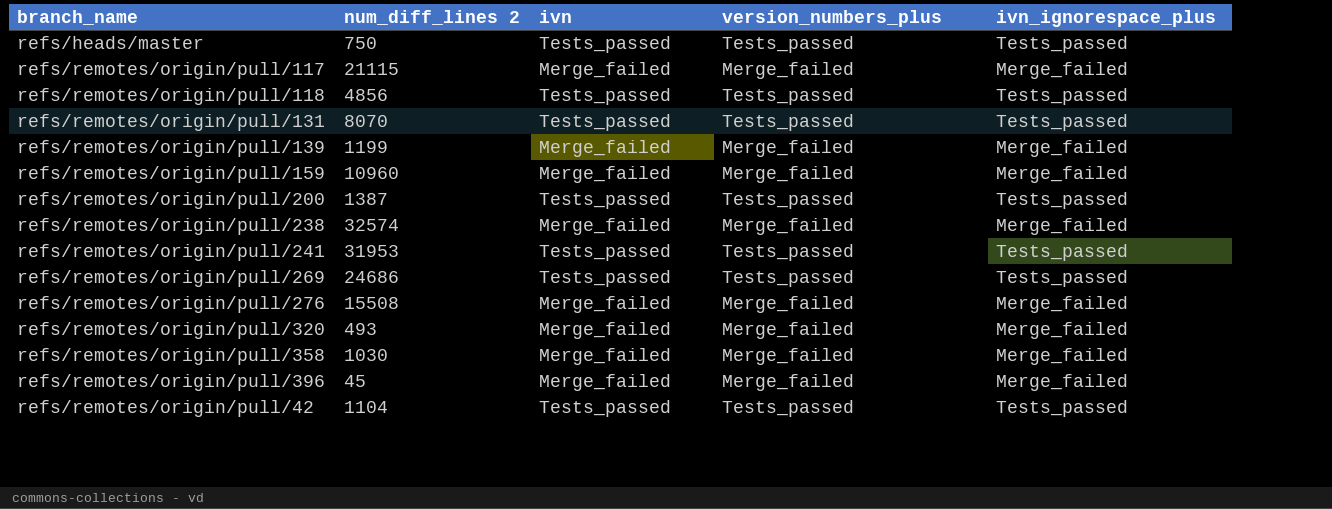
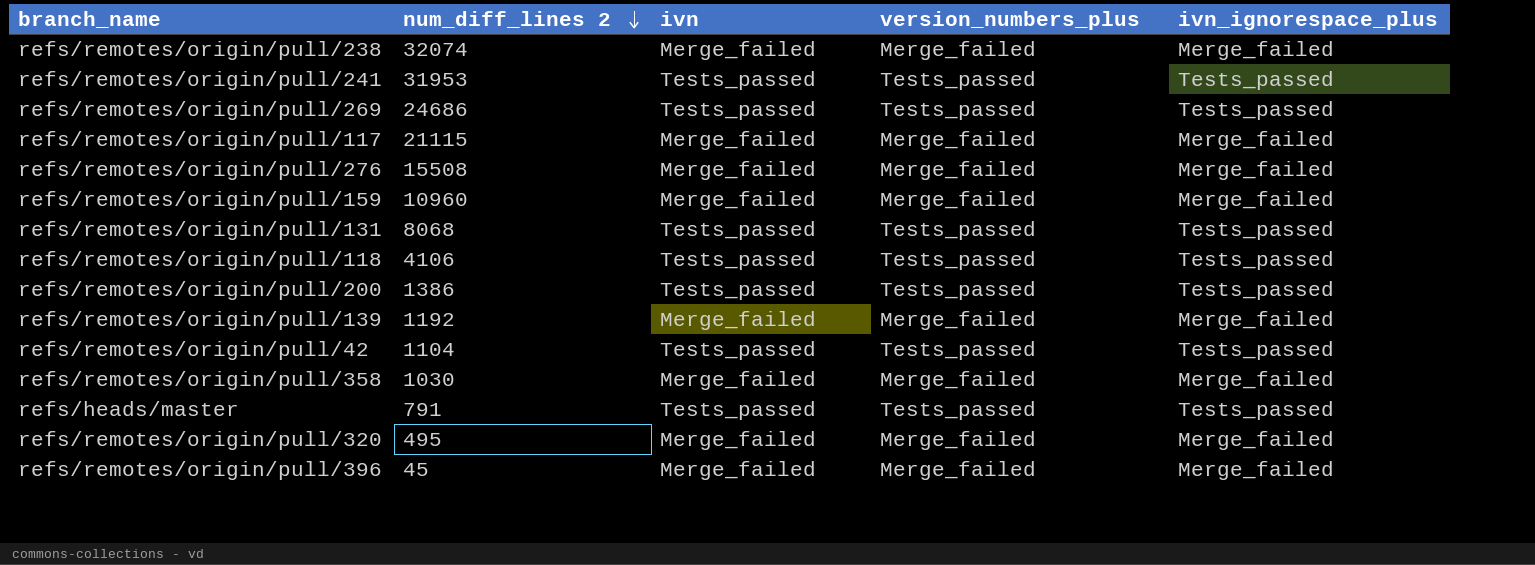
row order: none -> num_diff_lines 2 descending
refs/remotes/origin/pull/238 | num_diff_lines 2: 32574 -> 32074
refs/remotes/origin/pull/131 | num_diff_lines 2: 8070 -> 8068
refs/remotes/origin/pull/118 | num_diff_lines 2: 4856 -> 4106
refs/remotes/origin/pull/200 | num_diff_lines 2: 1387 -> 1386
refs/remotes/origin/pull/139 | num_diff_lines 2: 1199 -> 1192
refs/heads/master | num_diff_lines 2: 750 -> 791
refs/remotes/origin/pull/320 | num_diff_lines 2: 493 -> 495

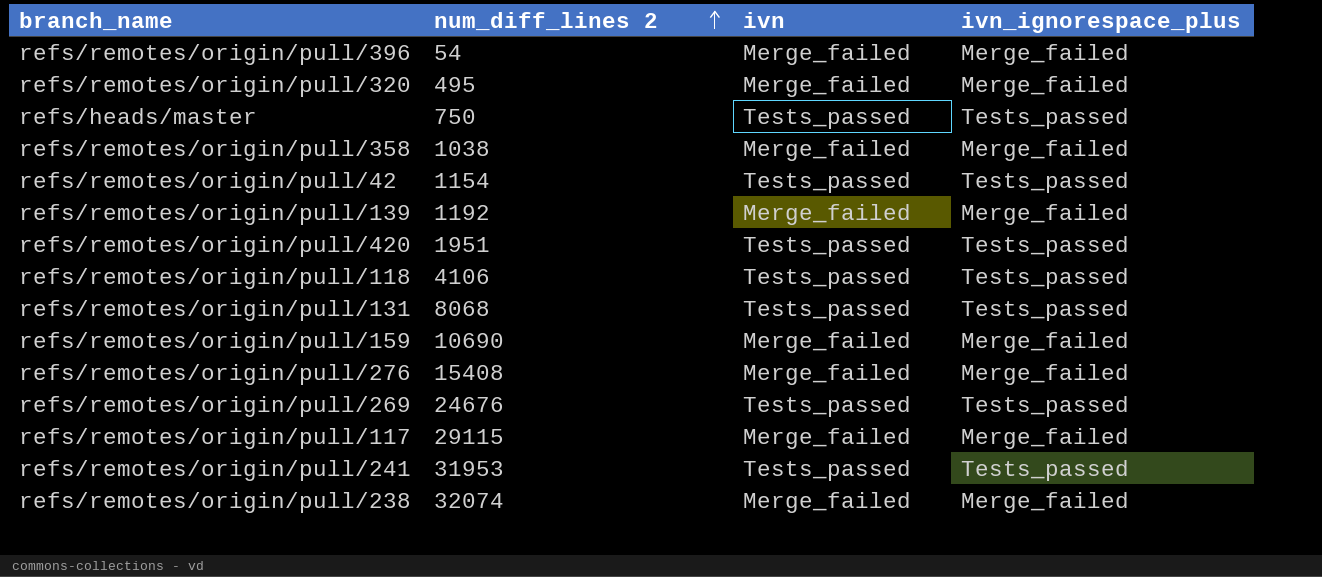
row order: num_diff_lines 2 descending -> num_diff_lines 2 ascending
column version_numbers_plus | position: 4 -> none
row refs/remotes/origin/pull/200: 1386 | Tests_passed | Tests_passed | Tests_passed -> none
refs/remotes/origin/pull/396 | num_diff_lines 2: 45 -> 54
refs/heads/master | num_diff_lines 2: 791 -> 750
refs/remotes/origin/pull/358 | num_diff_lines 2: 1030 -> 1038
refs/remotes/origin/pull/42 | num_diff_lines 2: 1104 -> 1154
row refs/remotes/origin/pull/420: none -> 1951 | Tests_passed | Tests_passed
refs/remotes/origin/pull/159 | num_diff_lines 2: 10960 -> 10690
refs/remotes/origin/pull/276 | num_diff_lines 2: 15508 -> 15408
refs/remotes/origin/pull/269 | num_diff_lines 2: 24686 -> 24676
refs/remotes/origin/pull/117 | num_diff_lines 2: 21115 -> 29115

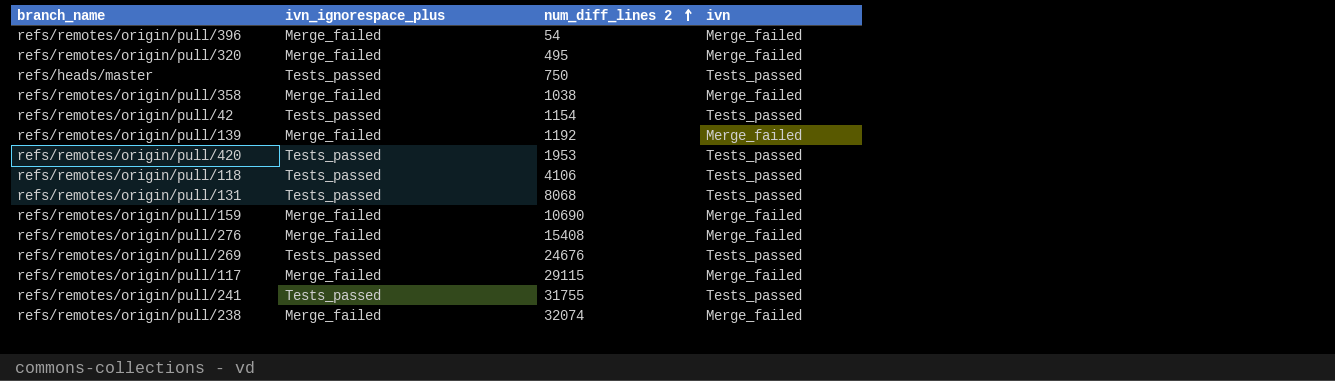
column ivn_ignorespace_plus | position: 4 -> 2
refs/remotes/origin/pull/420 | num_diff_lines 2: 1951 -> 1953
refs/remotes/origin/pull/241 | num_diff_lines 2: 31953 -> 31755

